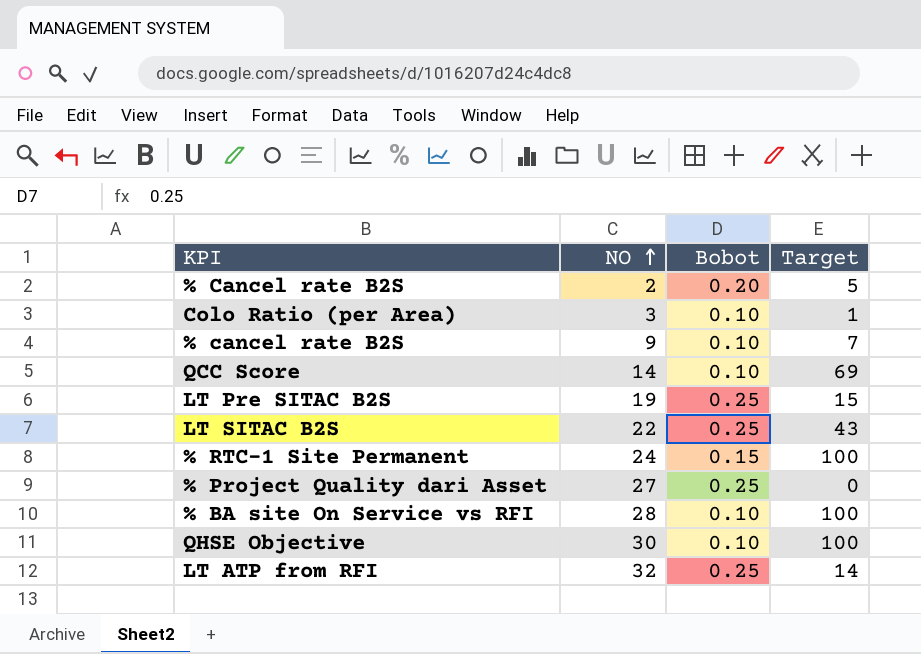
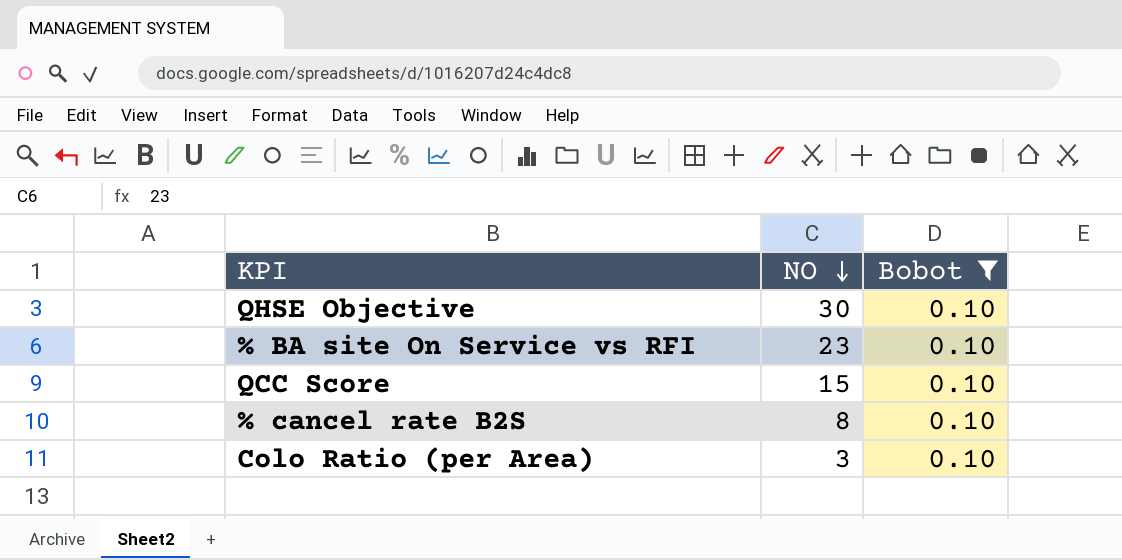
filter: none -> Bobot = 0.10
row order: NO ascending -> NO descending
column Target | position: 4 -> none
% BA site On Service vs RFI | NO: 28 -> 23
QCC Score | NO: 14 -> 15
% cancel rate B2S | NO: 9 -> 8

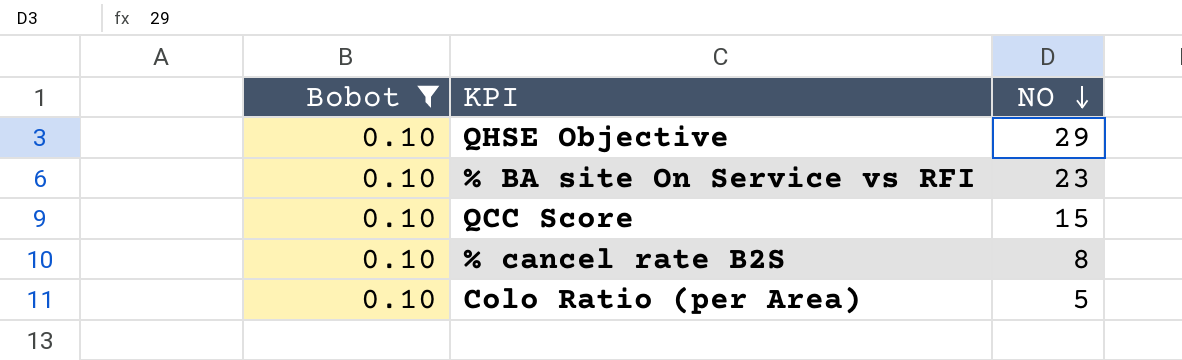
column Bobot | position: 3 -> 1
QHSE Objective | NO: 30 -> 29
Colo Ratio (per Area) | NO: 3 -> 5

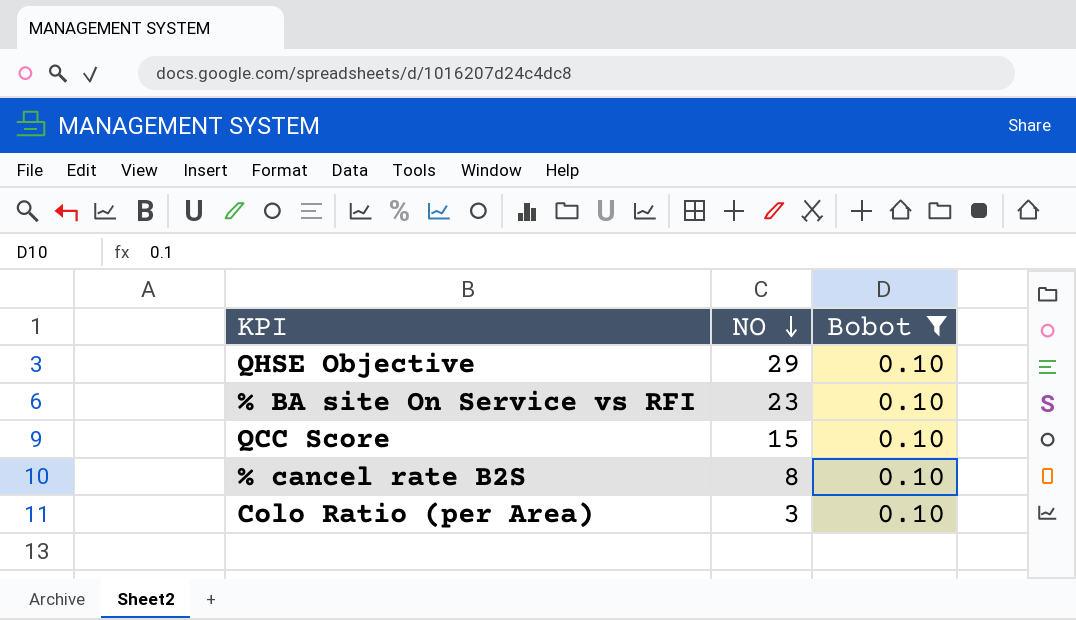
column Bobot | position: 1 -> 3
Colo Ratio (per Area) | NO: 5 -> 3

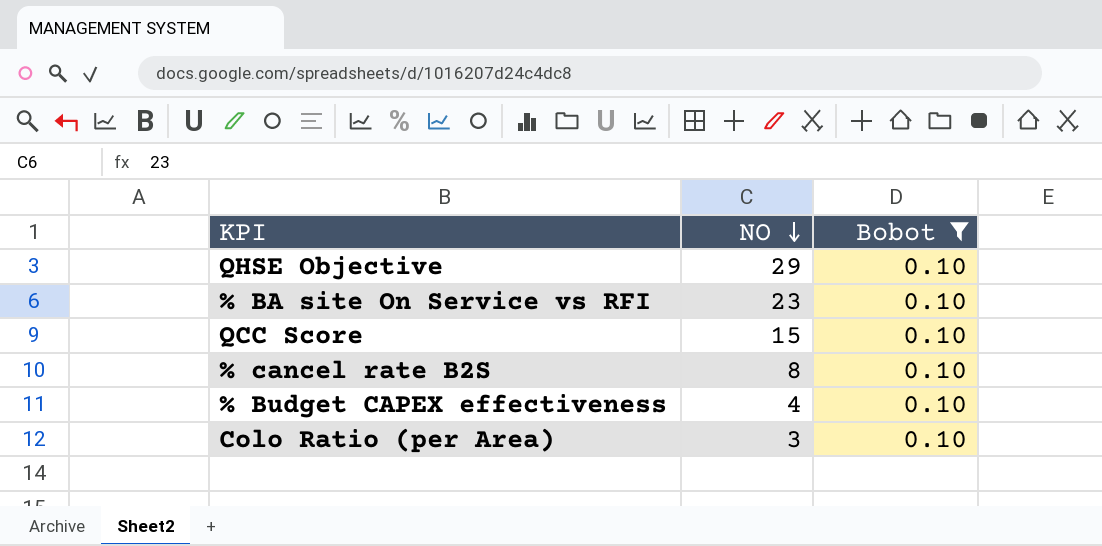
row % Budget CAPEX effectiveness: none -> 4 | 0.10

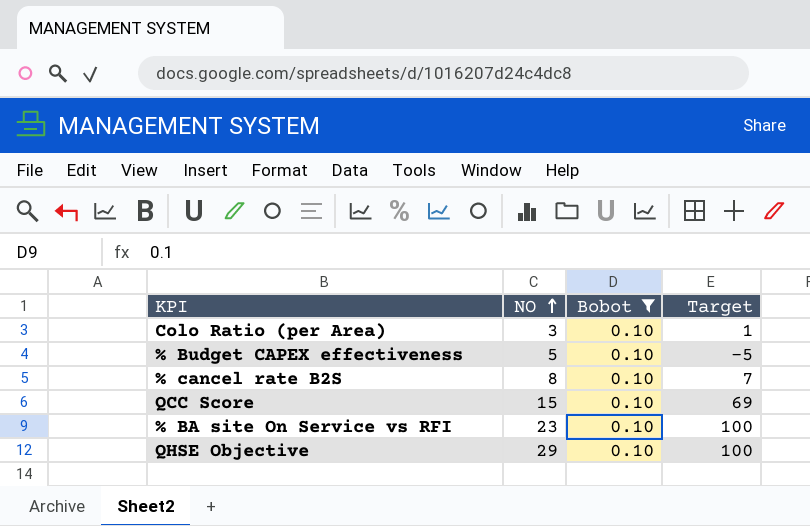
row order: NO descending -> NO ascending
column Target | position: none -> 4
% Budget CAPEX effectiveness | NO: 4 -> 5

